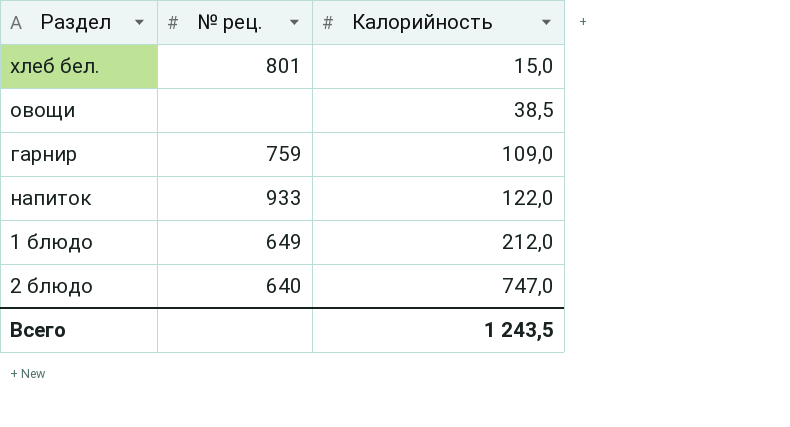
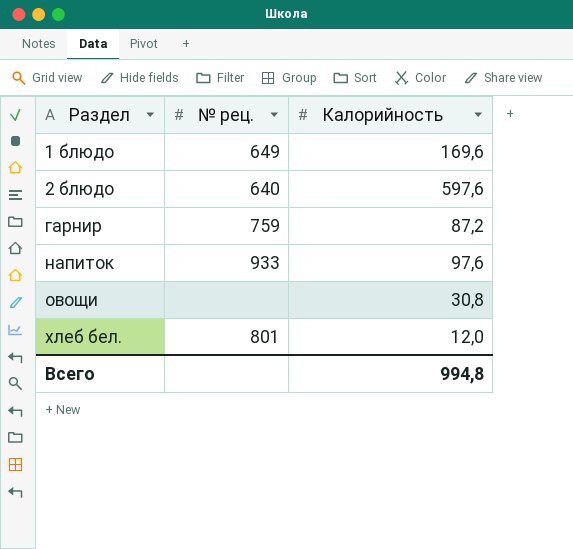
row order: Калорийность ascending -> Раздел ascending
1 блюдо | Калорийность: 212,0 -> 169,6
2 блюдо | Калорийность: 747,0 -> 597,6
гарнир | Калорийность: 109,0 -> 87,2
напиток | Калорийность: 122,0 -> 97,6
овощи | Калорийность: 38,5 -> 30,8
хлеб бел. | Калорийность: 15,0 -> 12,0
Всего | Калорийность: 1 243,5 -> 994,8

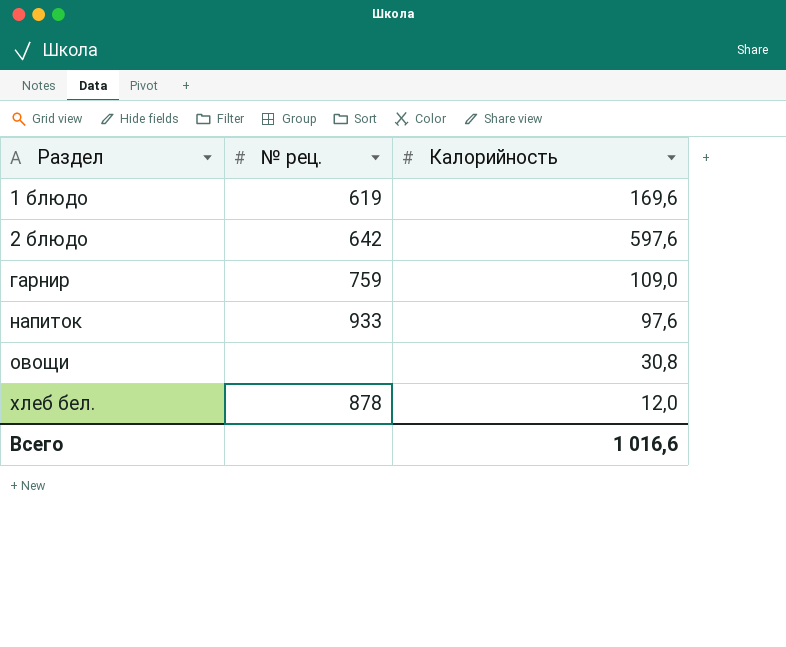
1 блюдо | № рец.: 649 -> 619
2 блюдо | № рец.: 640 -> 642
гарнир | Калорийность: 87,2 -> 109,0
хлеб бел. | № рец.: 801 -> 878
Всего | Калорийность: 994,8 -> 1 016,6

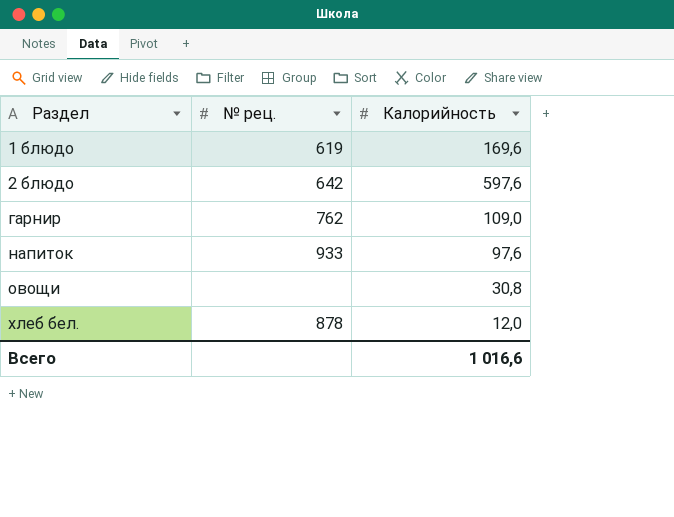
гарнир | № рец.: 759 -> 762

